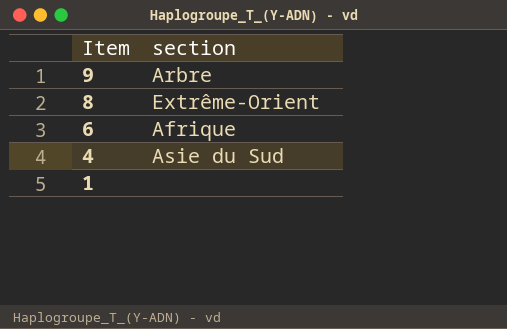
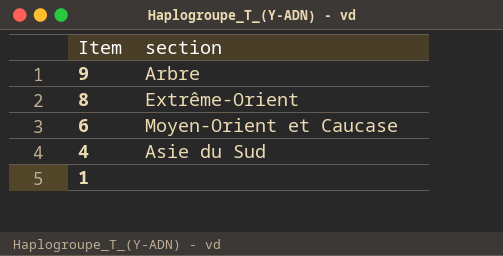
6 | section: Afrique -> Moyen-Orient et Caucase

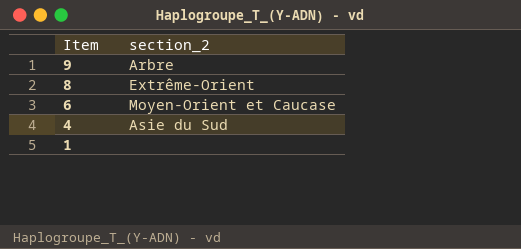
column name: section -> section_2

